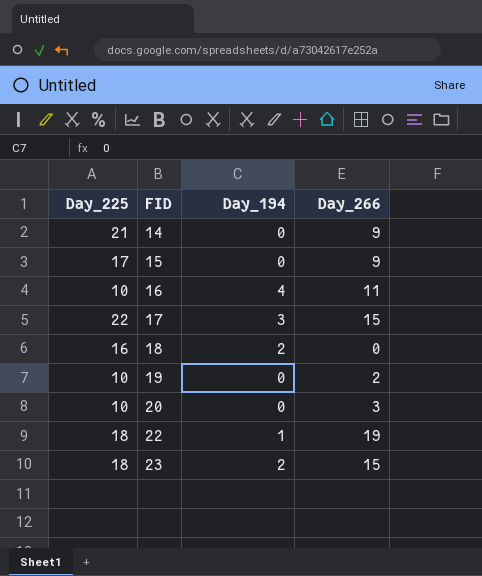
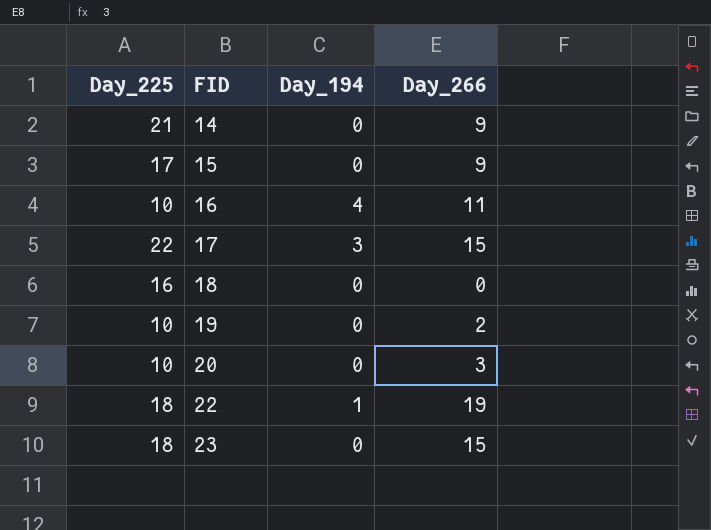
18 | Day_194: 2 -> 0
23 | Day_194: 2 -> 0

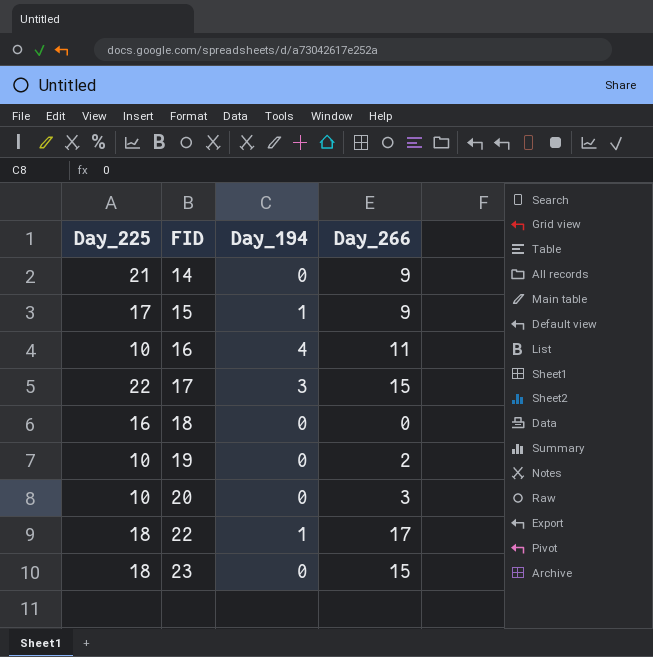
15 | Day_194: 0 -> 1
22 | Day_266: 19 -> 17

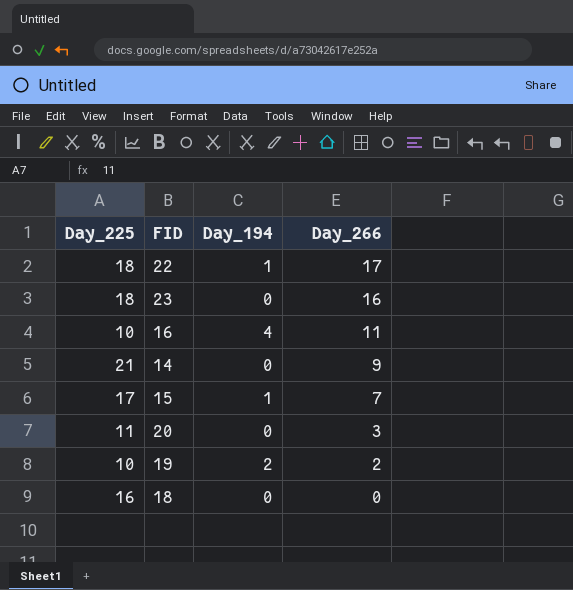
row order: FID ascending -> Day_266 descending
row 17: 22 | 3 | 15 -> none
23 | Day_266: 15 -> 16
15 | Day_266: 9 -> 7
20 | Day_225: 10 -> 11
19 | Day_194: 0 -> 2

